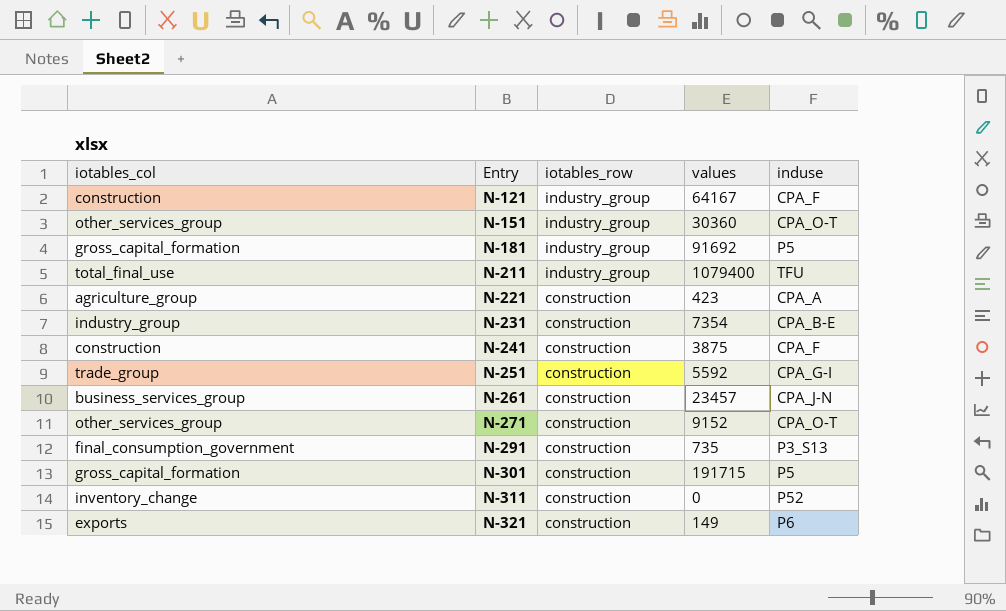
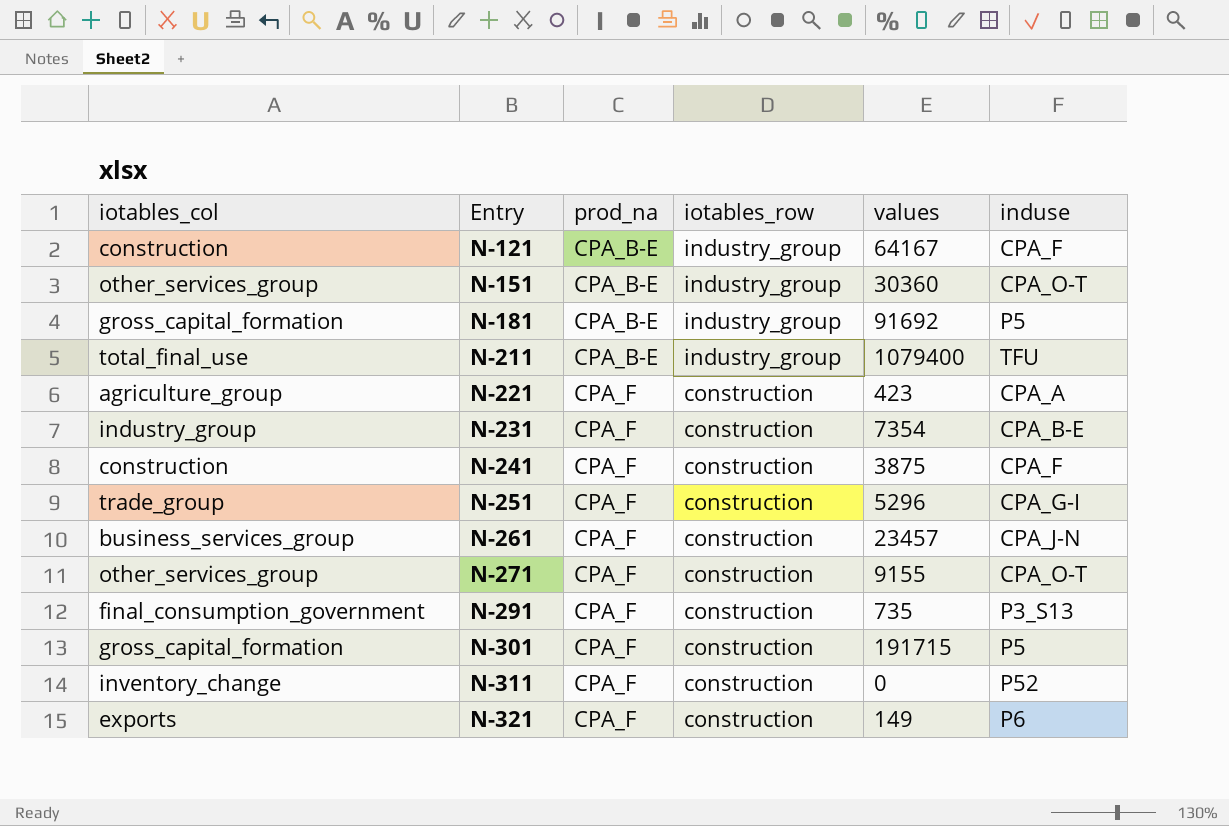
column prod_na | position: none -> 3
N-251 | values: 5592 -> 5296
N-271 | values: 9152 -> 9155

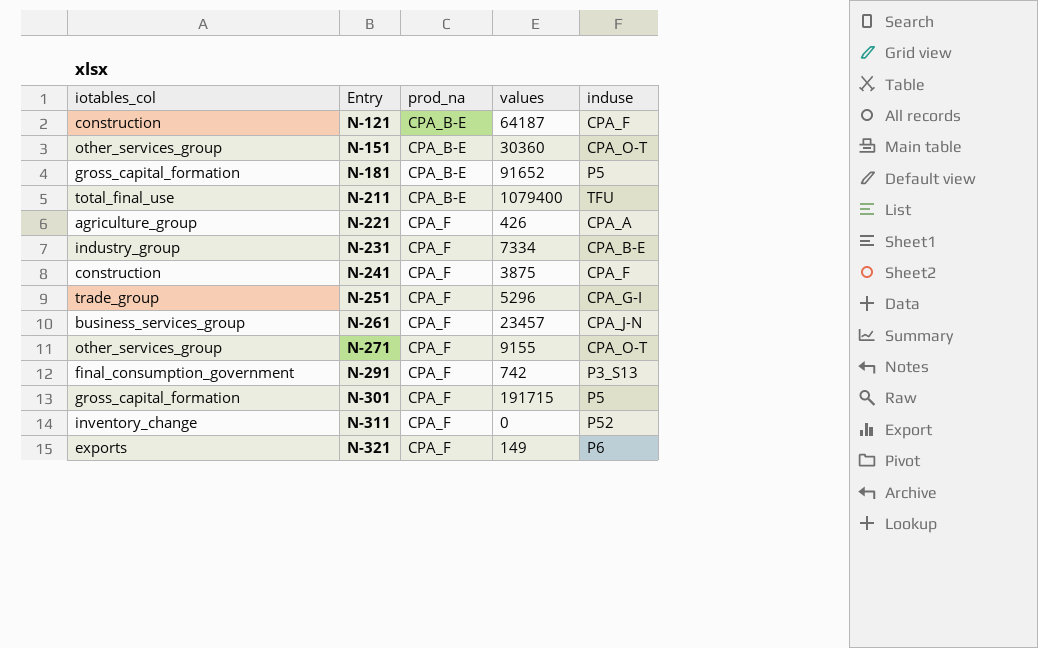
column iotables_row | position: 4 -> none
N-121 | values: 64167 -> 64187
N-181 | values: 91692 -> 91652
N-221 | values: 423 -> 426
N-231 | values: 7354 -> 7334
N-291 | values: 735 -> 742

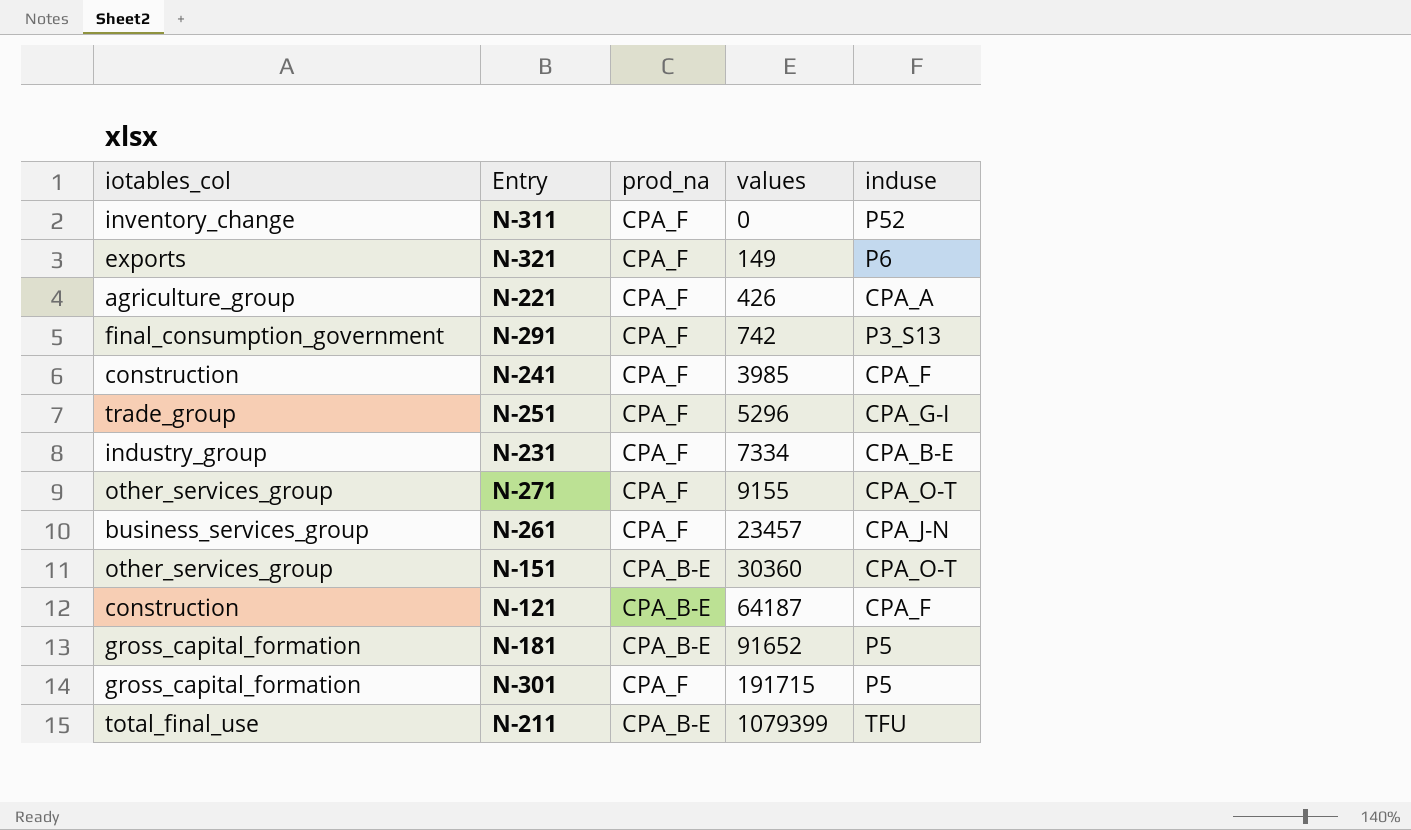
row order: Entry ascending -> values ascending
N-241 | values: 3875 -> 3985
N-211 | values: 1079400 -> 1079399

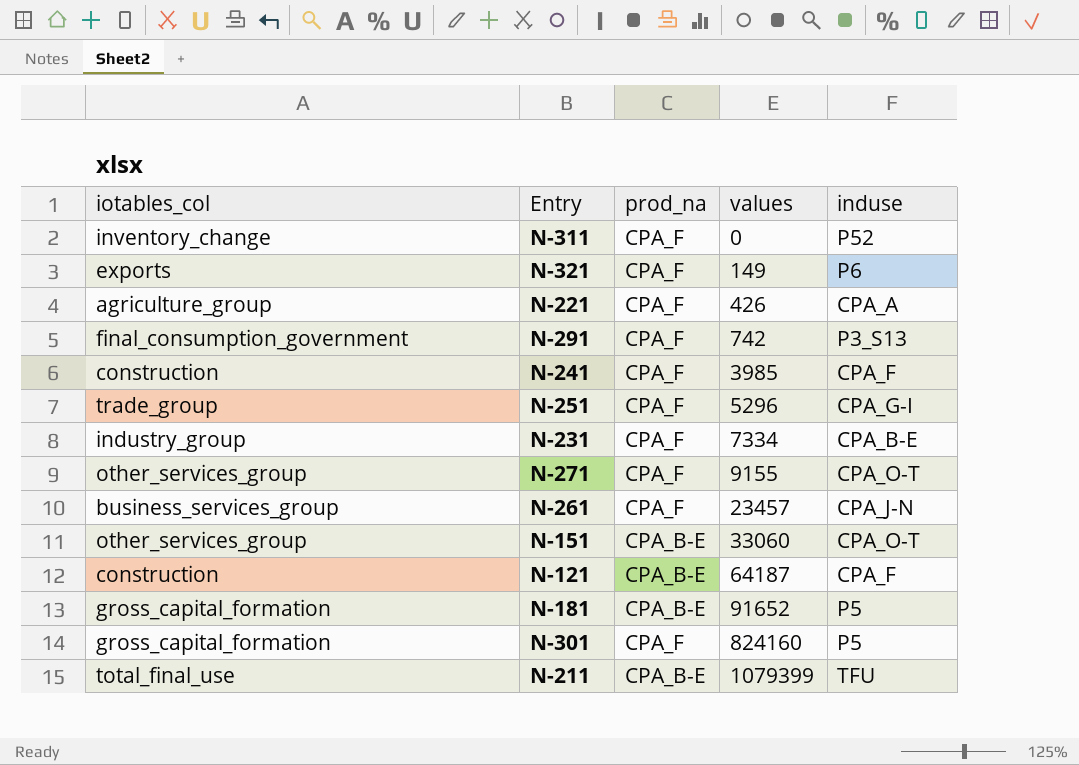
N-151 | values: 30360 -> 33060
N-301 | values: 191715 -> 824160

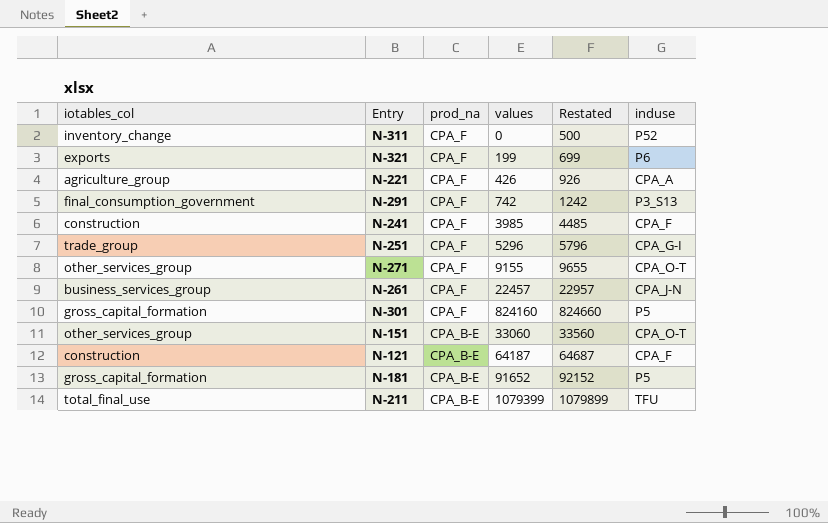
row order: values ascending -> prod_na descending
column Restated | formula: none -> [values] + 500
row N-231: industry_group | CPA_F | 7334 | CPA_B-E -> none
N-321 | values: 149 -> 199
N-261 | values: 23457 -> 22457

